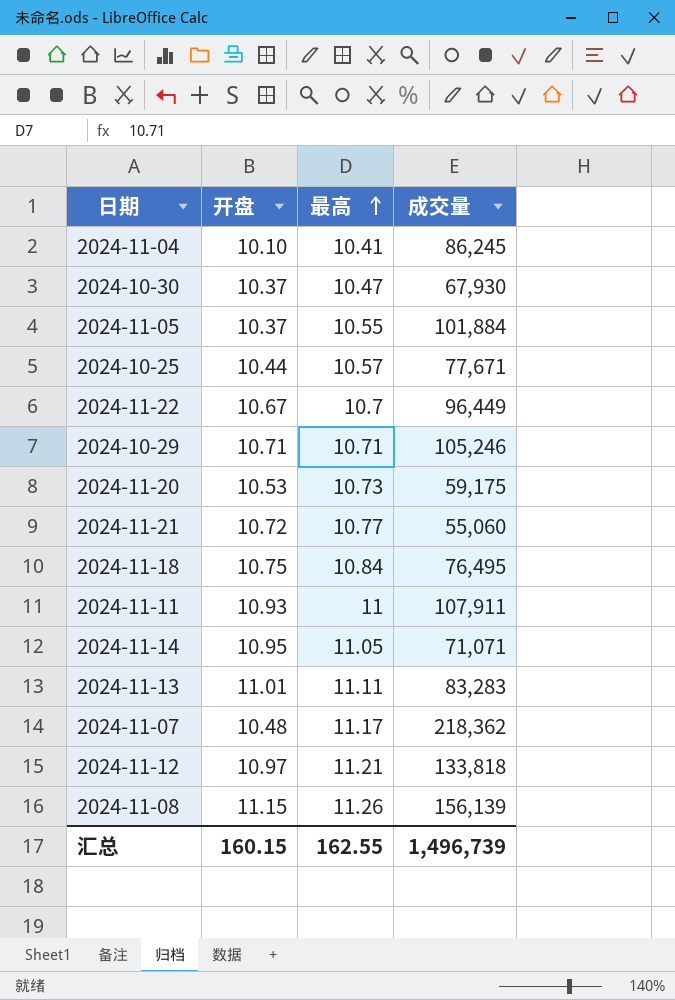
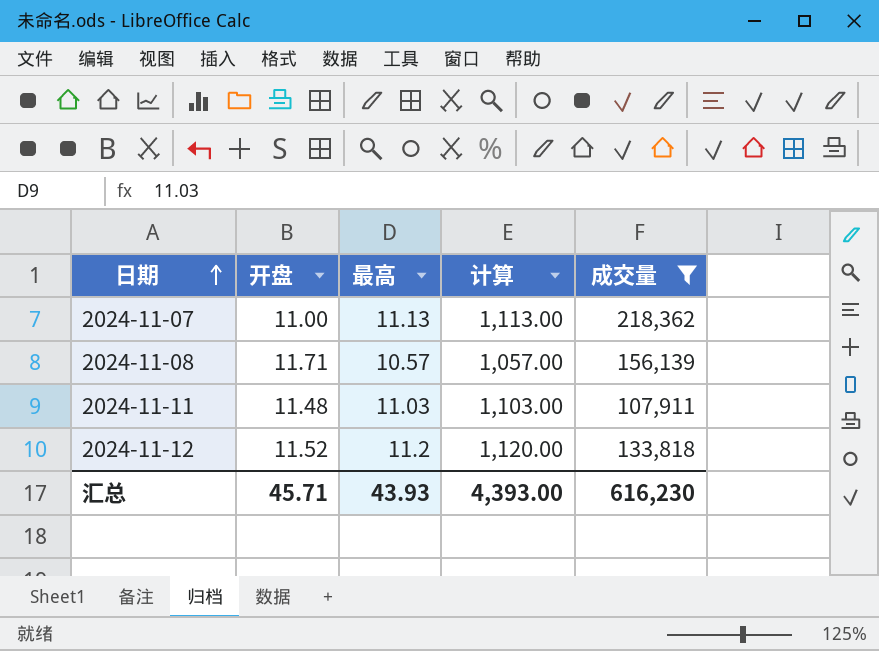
filter: none -> 成交量 >= 107,911
row order: 最高 ascending -> 日期 ascending
column 计算 | formula: none -> [最高] * 100
2024-11-07 | 开盘: 10.48 -> 11.00
2024-11-07 | 最高: 11.17 -> 11.13
2024-11-08 | 开盘: 11.15 -> 11.71
2024-11-08 | 最高: 11.26 -> 10.57
2024-11-11 | 开盘: 10.93 -> 11.48
2024-11-11 | 最高: 11 -> 11.03
2024-11-12 | 开盘: 10.97 -> 11.52
2024-11-12 | 最高: 11.21 -> 11.2
汇总 | 开盘: 160.15 -> 45.71
汇总 | 最高: 162.55 -> 43.93
汇总 | 成交量: 1,496,739 -> 616,230

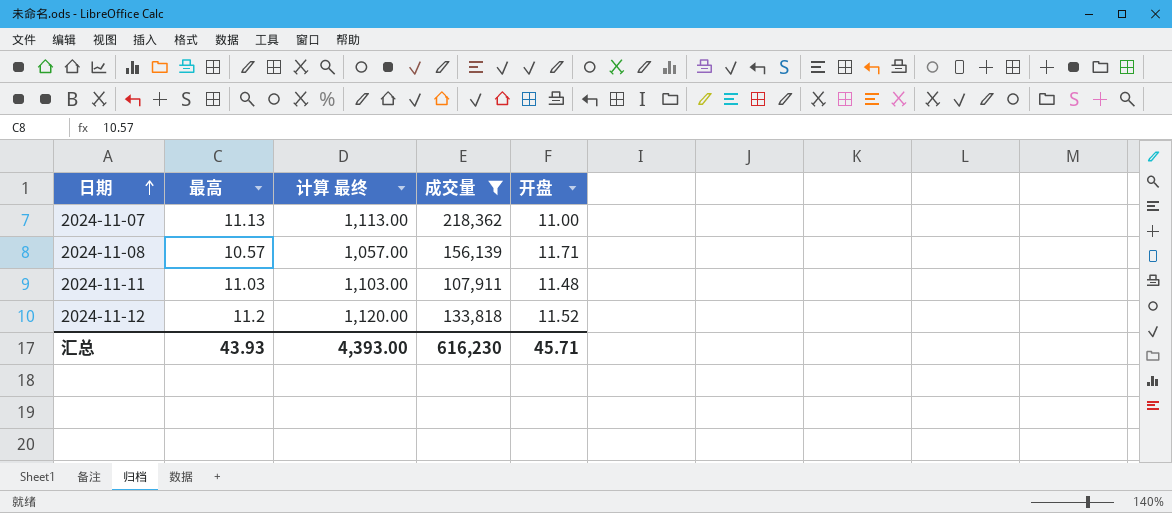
column name: 计算 -> 计算 最终
column 开盘 | position: 2 -> 5

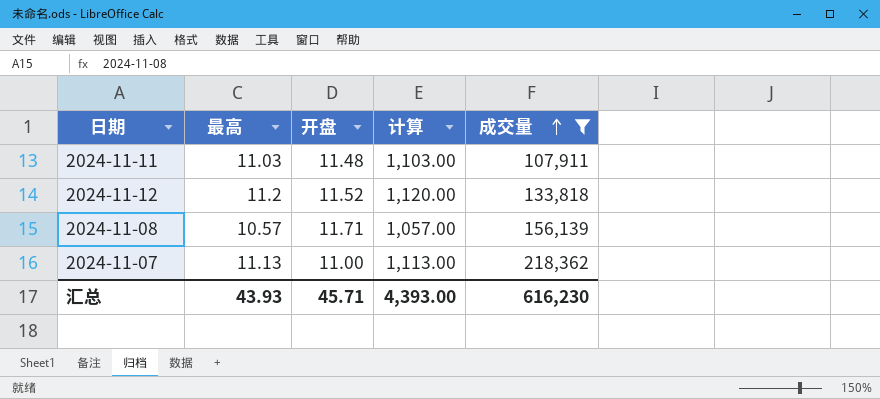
row order: 日期 ascending -> 成交量 ascending
column 开盘 | position: 5 -> 3
column name: 计算 最终 -> 计算

